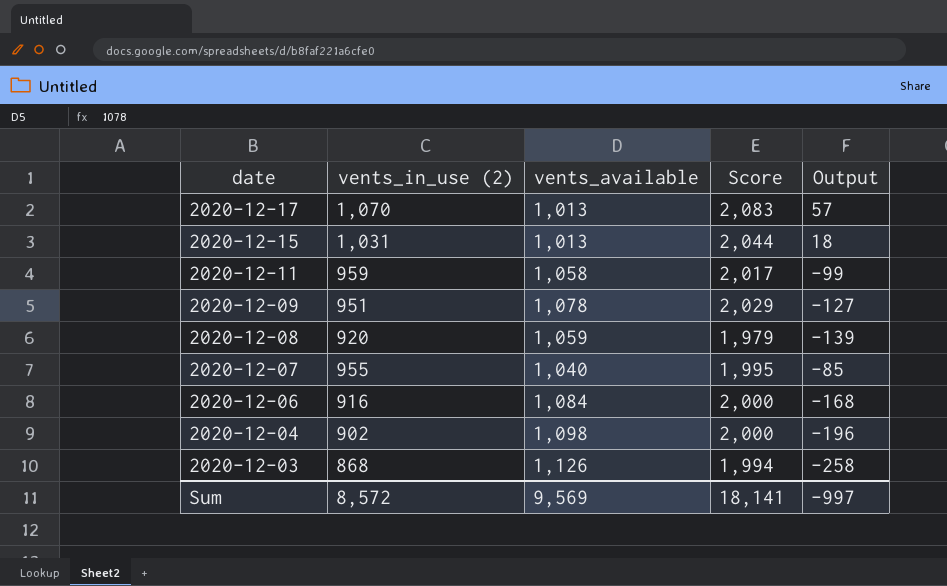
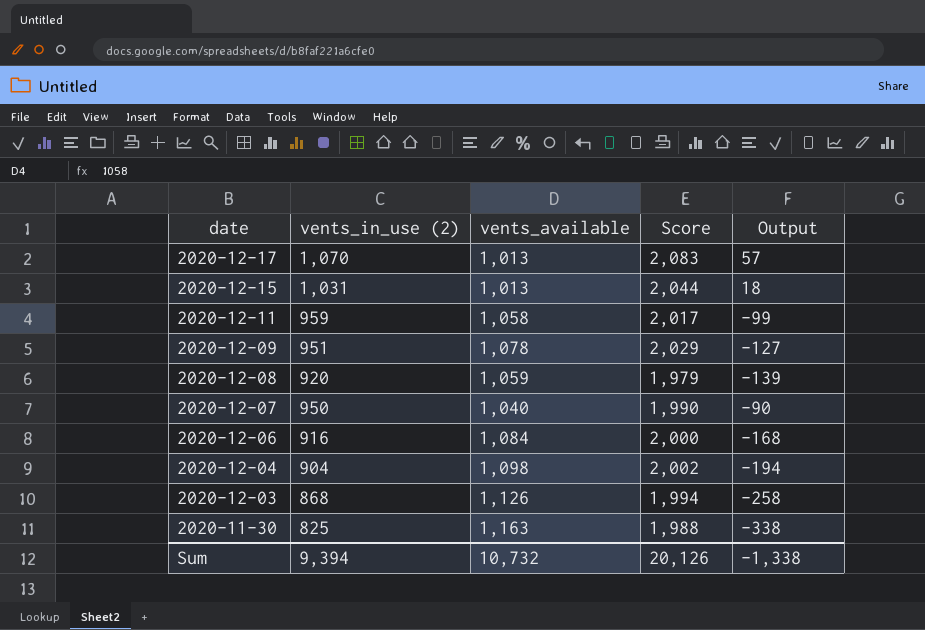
2020-12-07 | vents_in_use (2): 955 -> 950
2020-12-07 | Score: 1,995 -> 1,990
2020-12-07 | Output: -85 -> -90
2020-12-04 | vents_in_use (2): 902 -> 904
2020-12-04 | Score: 2,000 -> 2,002
2020-12-04 | Output: -196 -> -194
row 2020-11-30: none -> 825 | 1,163 | 1,988 | -338
Sum | vents_in_use (2): 8,572 -> 9,394
Sum | vents_available: 9,569 -> 10,732
Sum | Score: 18,141 -> 20,126
Sum | Output: -997 -> -1,338

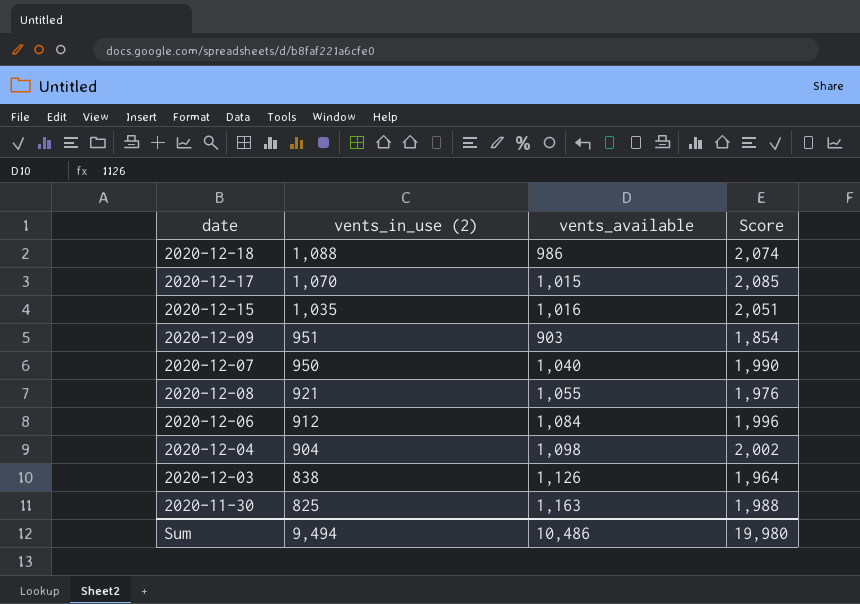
row order: date descending -> vents_in_use (2) descending
column Output | formula: [vents_in_use (2)] - [vents_available] -> none
row 2020-12-11: 959 | 1,058 | 2,017 | -99 -> none
row 2020-12-18: none -> 1,088 | 986 | 2,074
2020-12-17 | vents_available: 1,013 -> 1,015
2020-12-17 | Score: 2,083 -> 2,085
2020-12-15 | vents_in_use (2): 1,031 -> 1,035
2020-12-15 | vents_available: 1,013 -> 1,016
2020-12-15 | Score: 2,044 -> 2,051
2020-12-09 | vents_available: 1,078 -> 903
2020-12-09 | Score: 2,029 -> 1,854
2020-12-08 | vents_in_use (2): 920 -> 921
2020-12-08 | vents_available: 1,059 -> 1,055
2020-12-08 | Score: 1,979 -> 1,976
2020-12-06 | vents_in_use (2): 916 -> 912
2020-12-06 | Score: 2,000 -> 1,996
2020-12-03 | vents_in_use (2): 868 -> 838
2020-12-03 | Score: 1,994 -> 1,964
Sum | vents_in_use (2): 9,394 -> 9,494
Sum | vents_available: 10,732 -> 10,486
Sum | Score: 20,126 -> 19,980

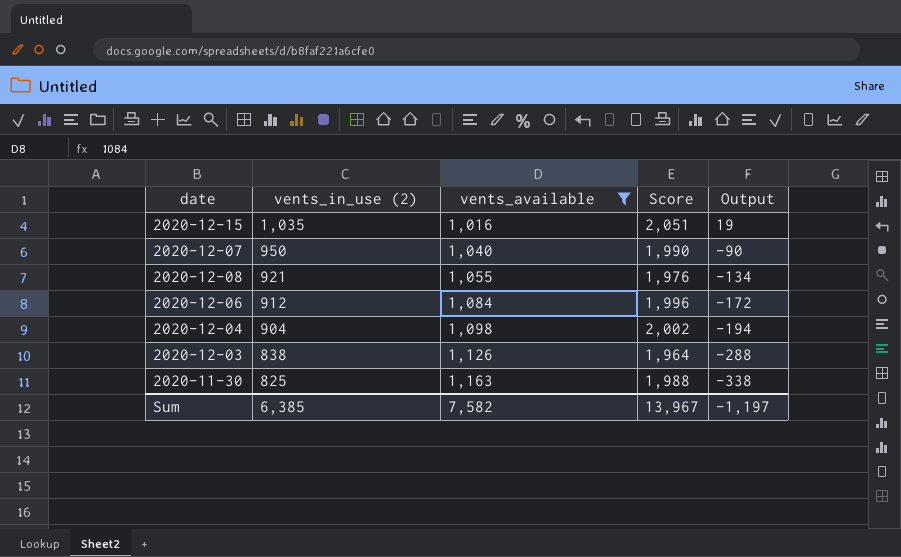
filter: none -> vents_available >= 1,016
column Output | formula: none -> [vents_in_use (2)] - [vents_available]
Sum | vents_in_use (2): 9,494 -> 6,385
Sum | vents_available: 10,486 -> 7,582
Sum | Score: 19,980 -> 13,967

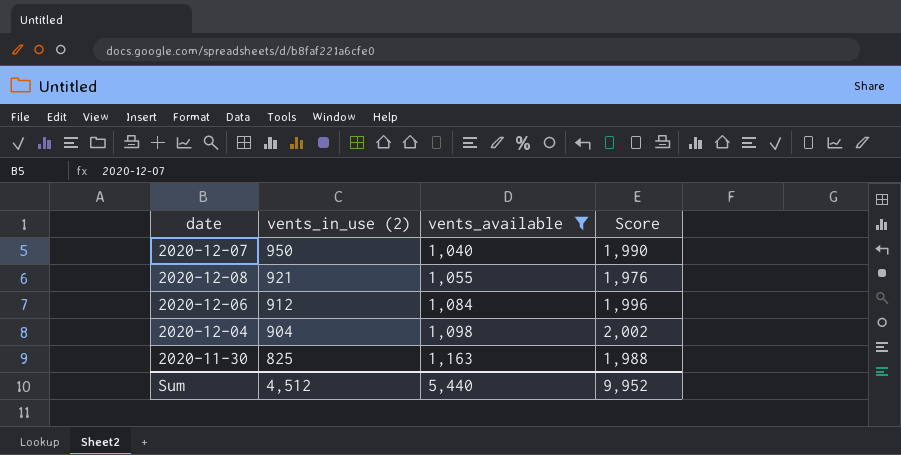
column Output | formula: [vents_in_use (2)] - [vents_available] -> none
row 2020-12-15: 1,035 | 1,016 | 2,051 | 19 -> none
row 2020-12-03: 838 | 1,126 | 1,964 | -288 -> none
Sum | vents_in_use (2): 6,385 -> 4,512
Sum | vents_available: 7,582 -> 5,440
Sum | Score: 13,967 -> 9,952

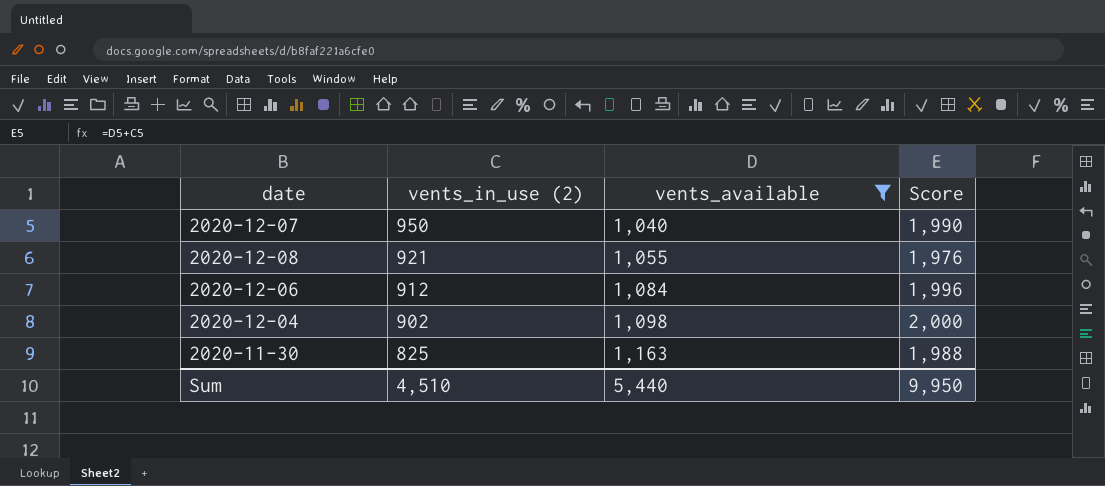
2020-12-04 | vents_in_use (2): 904 -> 902
2020-12-04 | Score: 2,002 -> 2,000
Sum | vents_in_use (2): 4,512 -> 4,510
Sum | Score: 9,952 -> 9,950

